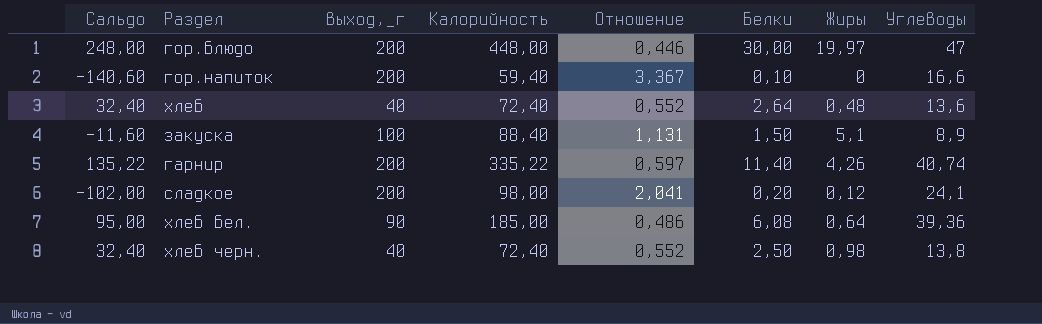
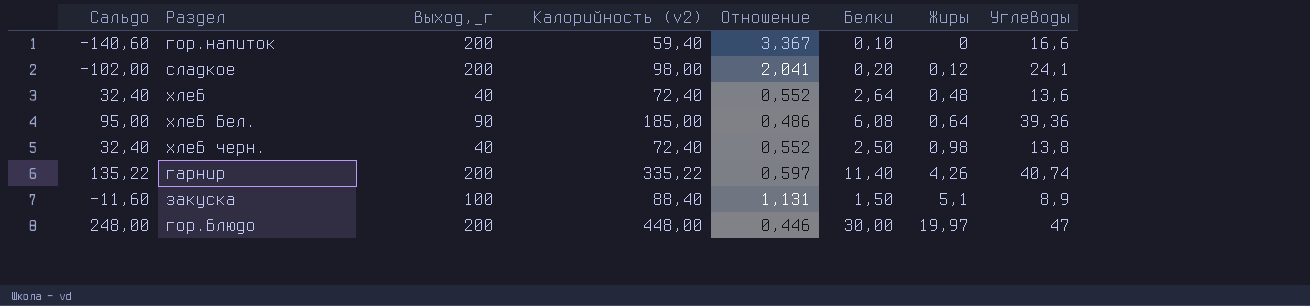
row order: none -> Жиры ascending
column name: Калорийность -> Калорийность (v2)

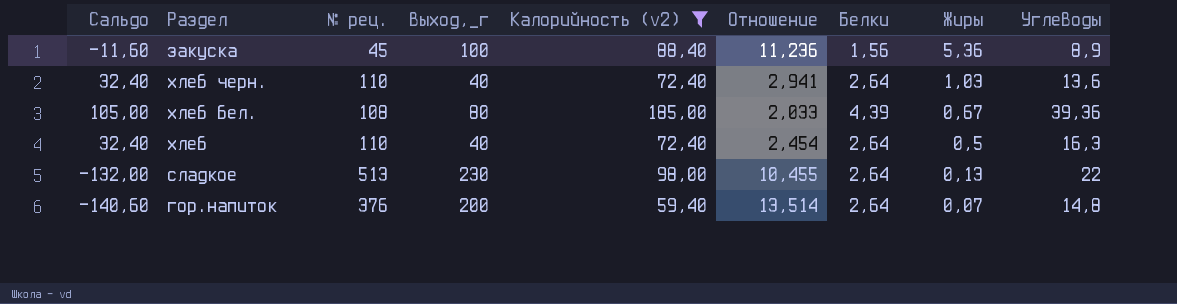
filter: none -> Калорийность (v2) <= 185,00
row order: Жиры ascending -> Жиры descending
column № рец. | position: none -> 3
column Отношение | formula: [выход,_г] / [Калорийность (v2)] -> [выход,_г] / [Углеводы]
закуска | Белки: 1,50 -> 1,56
закуска | Жиры: 5,1 -> 5,36
хлеб черн. | Белки: 2,50 -> 2,64
хлеб черн. | Жиры: 0,98 -> 1,03
хлеб черн. | Углеводы: 13,8 -> 13,6
хлеб бел. | Сальдо: 95,00 -> 105,00
хлеб бел. | выход,_г: 90 -> 80
хлеб бел. | Белки: 6,08 -> 4,39
хлеб бел. | Жиры: 0,64 -> 0,67
хлеб | Жиры: 0,48 -> 0,5
хлеб | Углеводы: 13,6 -> 16,3
сладкое | Сальдо: -102,00 -> -132,00
сладкое | выход,_г: 200 -> 230
сладкое | Белки: 0,20 -> 2,64
сладкое | Жиры: 0,12 -> 0,13
сладкое | Углеводы: 24,1 -> 22
гор.напиток | Белки: 0,10 -> 2,64
гор.напиток | Жиры: 0 -> 0,07
гор.напиток | Углеводы: 16,6 -> 14,8

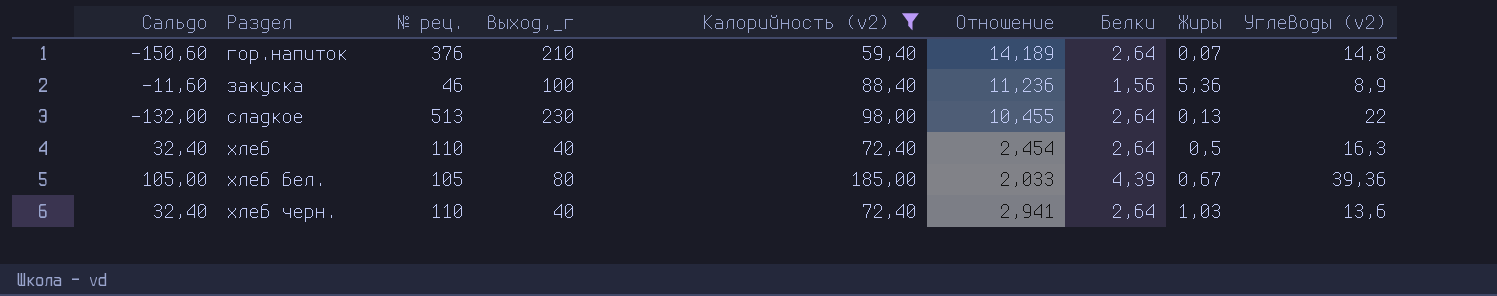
row order: Жиры descending -> Раздел ascending
column name: Углеводы -> Углеводы (v2)
гор.напиток | Сальдо: -140,60 -> -150,60
гор.напиток | выход,_г: 200 -> 210
гор.напиток | Отношение: 13,514 -> 14,189
закуска | № рец.: 45 -> 46
хлеб бел. | № рец.: 108 -> 105

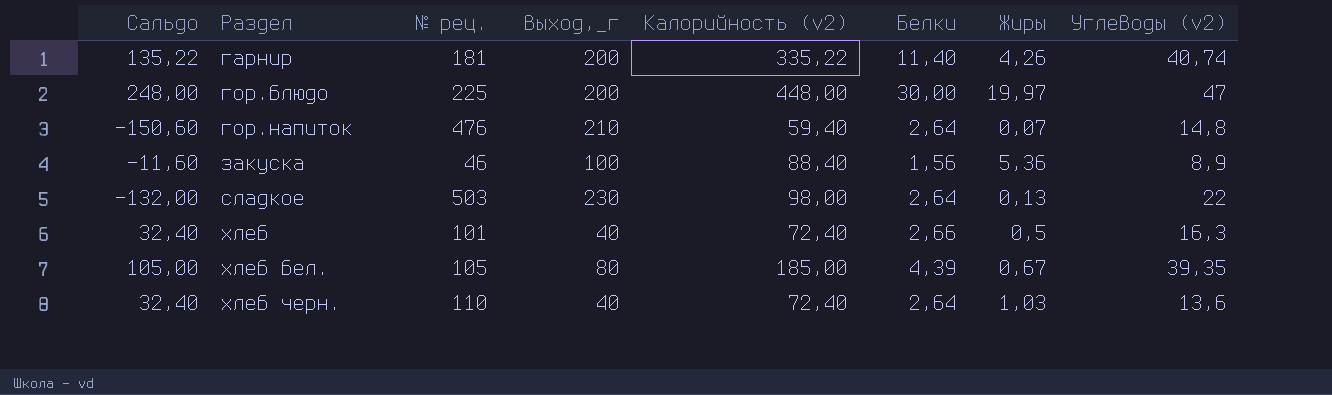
filter: Калорийность (v2) <= 185,00 -> none
column Отношение | formula: [выход,_г] / [Углеводы (v2)] -> none
гор.напиток | № рец.: 376 -> 476
сладкое | № рец.: 513 -> 503
хлеб | № рец.: 110 -> 101
хлеб | Белки: 2,64 -> 2,66
хлеб бел. | Углеводы (v2): 39,36 -> 39,35

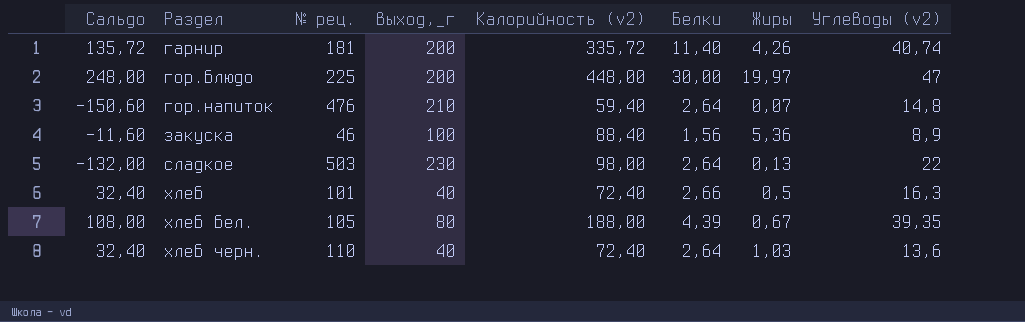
гарнир | Сальдо: 135,22 -> 135,72
гарнир | Калорийность (v2): 335,22 -> 335,72
хлеб бел. | Сальдо: 105,00 -> 108,00
хлеб бел. | Калорийность (v2): 185,00 -> 188,00

